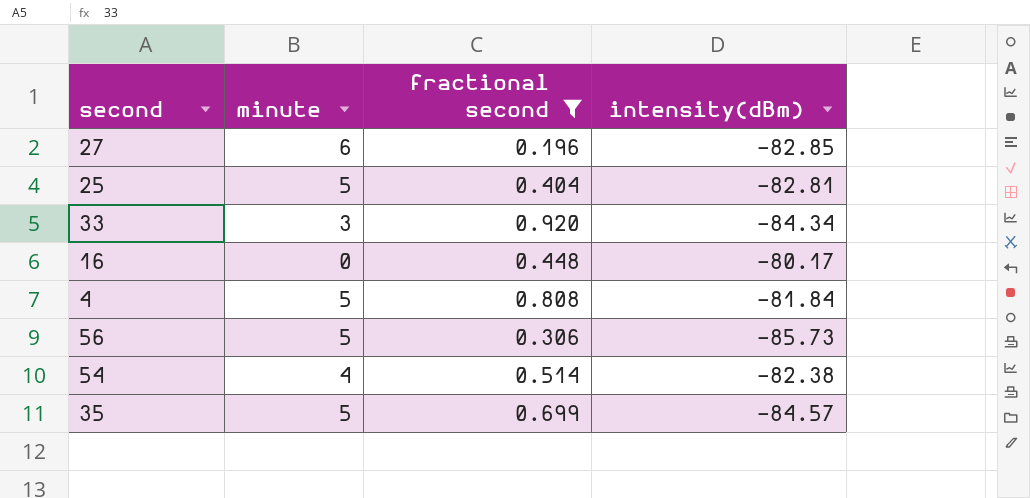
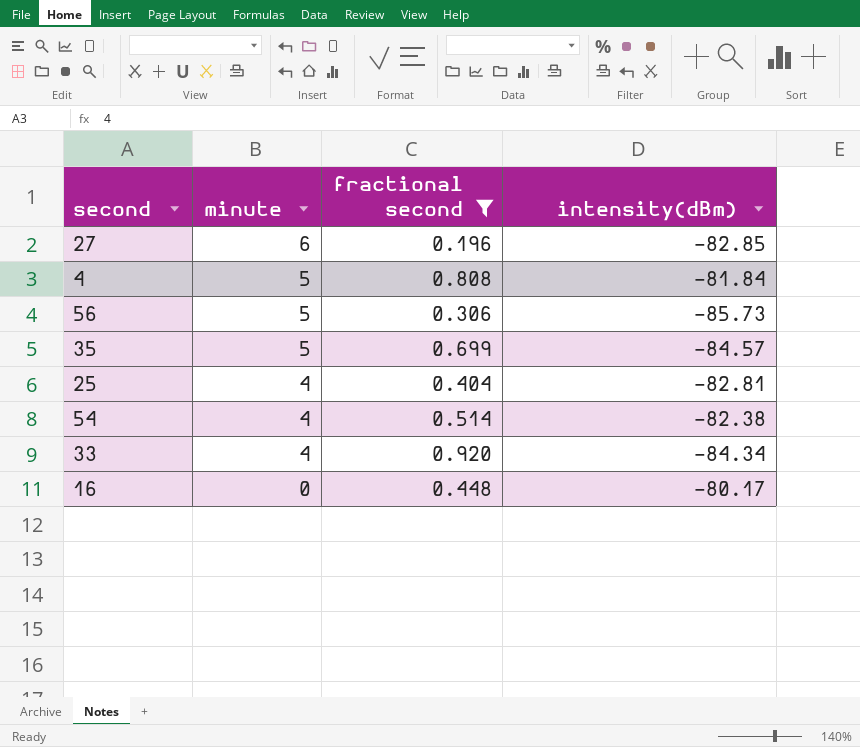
row order: none -> minute descending
25 | minute: 5 -> 4
33 | minute: 3 -> 4

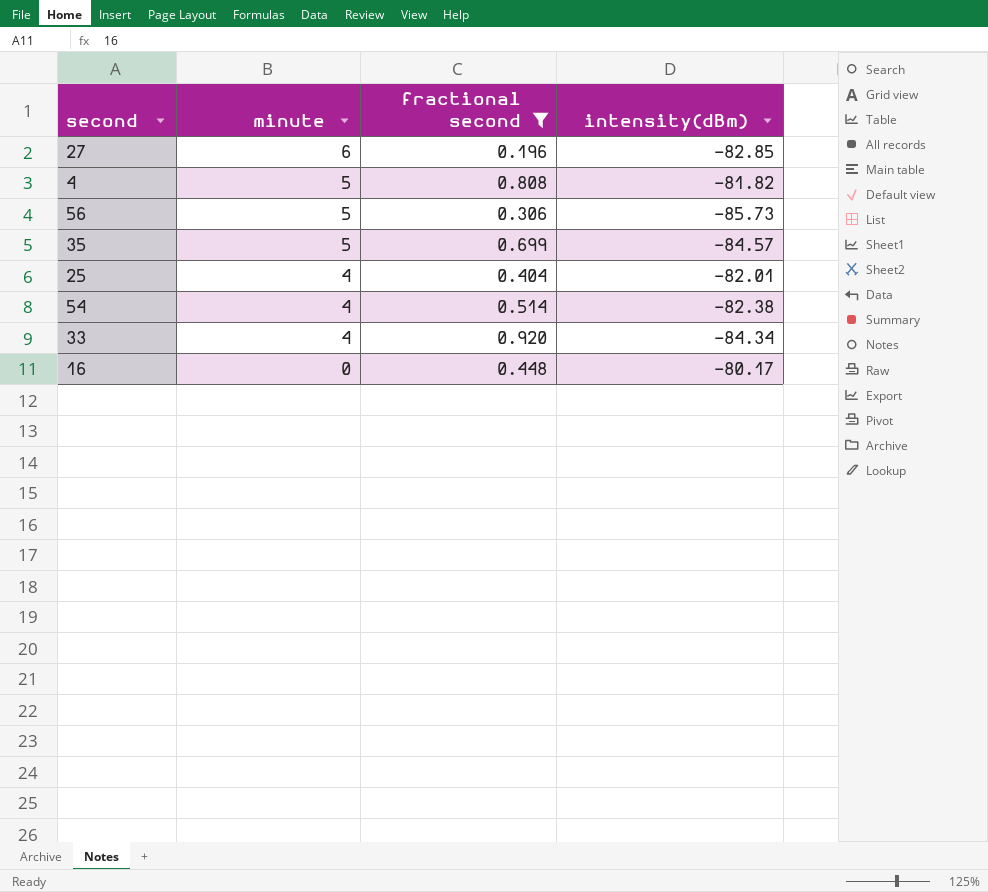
4 | intensity(dBm): -81.84 -> -81.82
25 | intensity(dBm): -82.81 -> -82.01

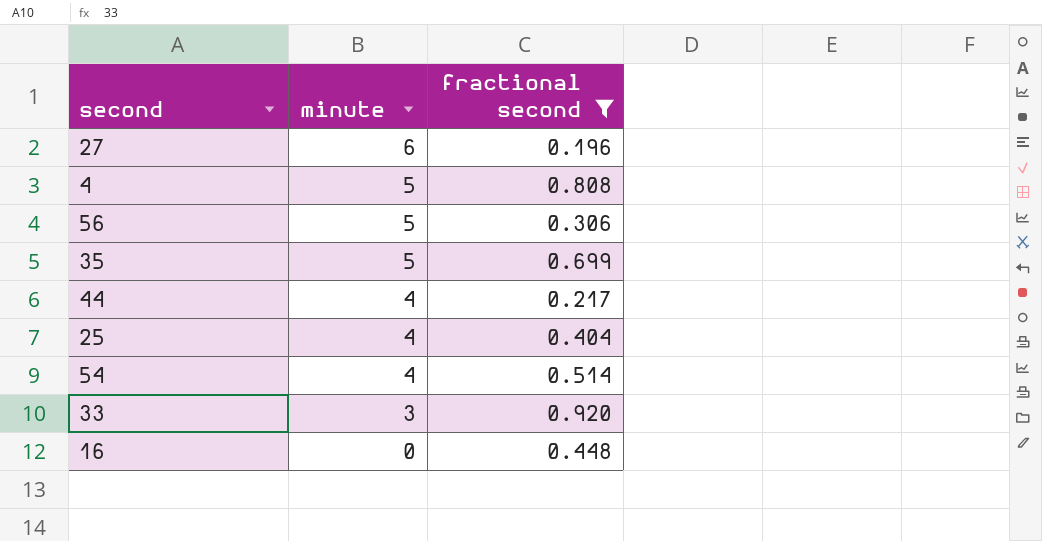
column intensity(dBm) | position: 4 -> none
row 44: none -> 4 | 0.217
33 | minute: 4 -> 3

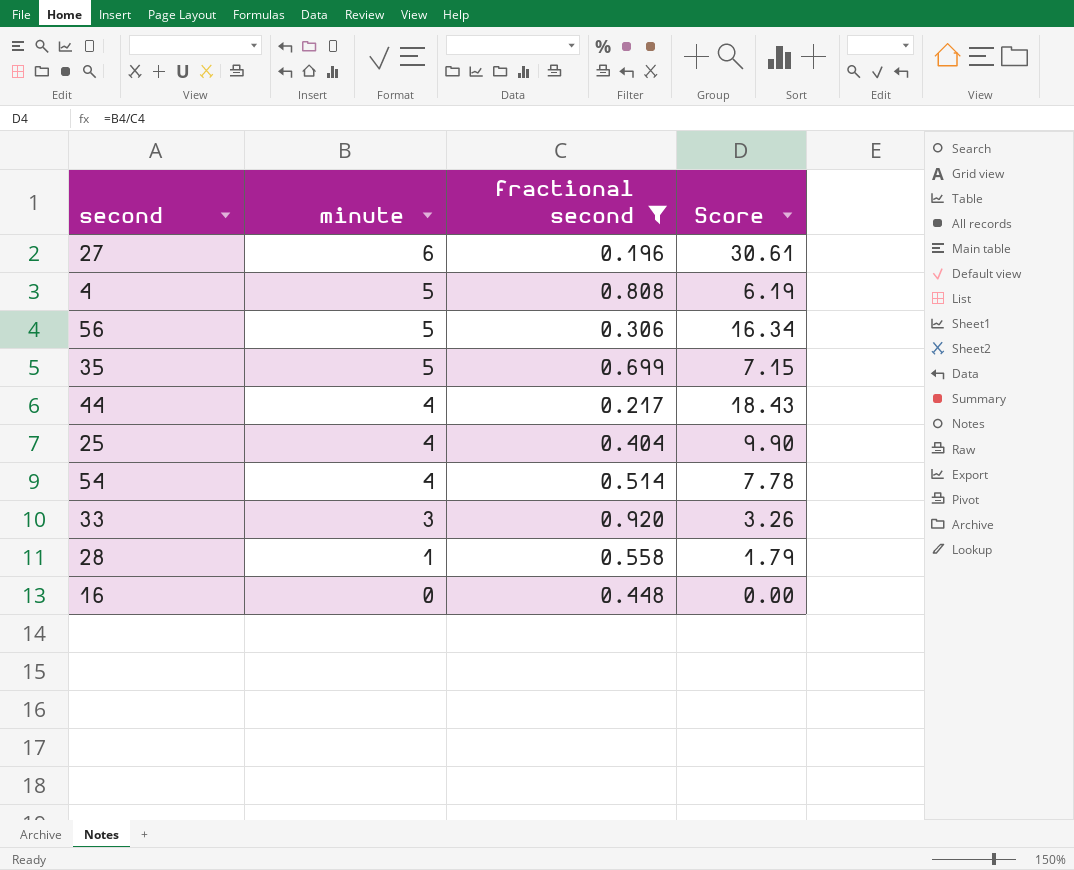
column Score | formula: none -> [minute] / [fractional second]
row 28: none -> 1 | 0.558 | 1.79

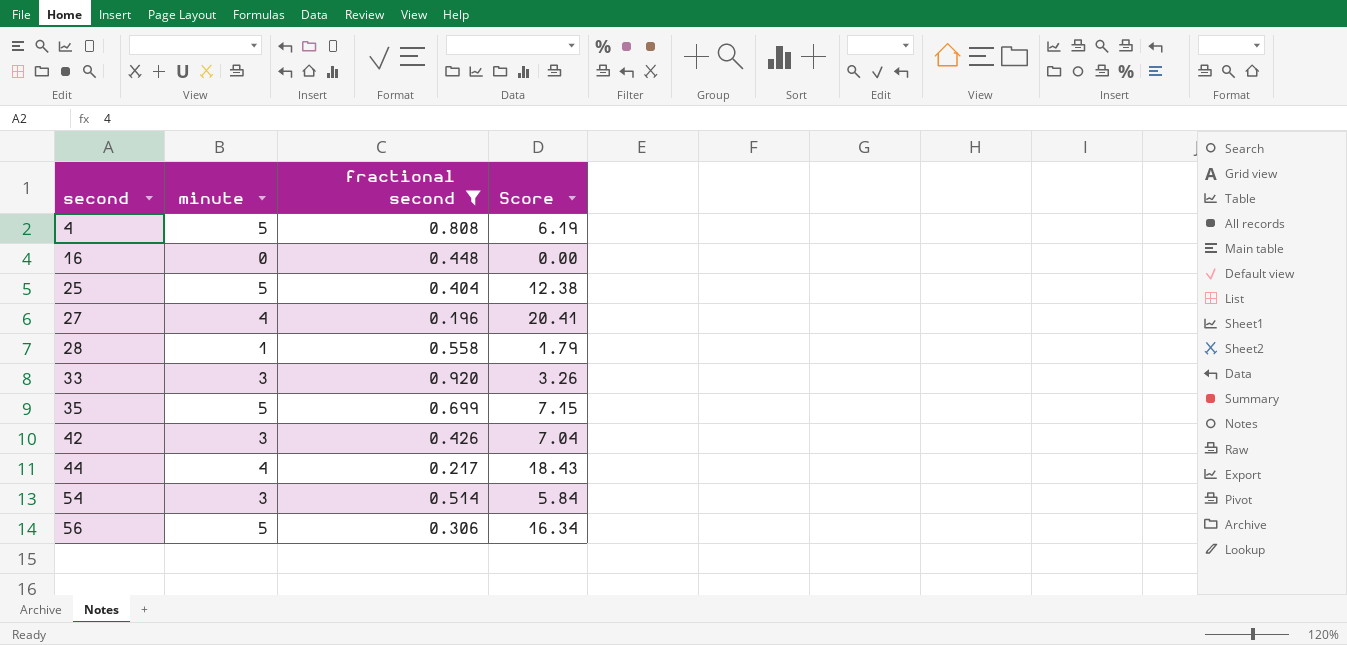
row order: minute descending -> second ascending
25 | minute: 4 -> 5
25 | Score: 9.90 -> 12.38
27 | minute: 6 -> 4
27 | Score: 30.61 -> 20.41
row 42: none -> 3 | 0.426 | 7.04
54 | minute: 4 -> 3
54 | Score: 7.78 -> 5.84

